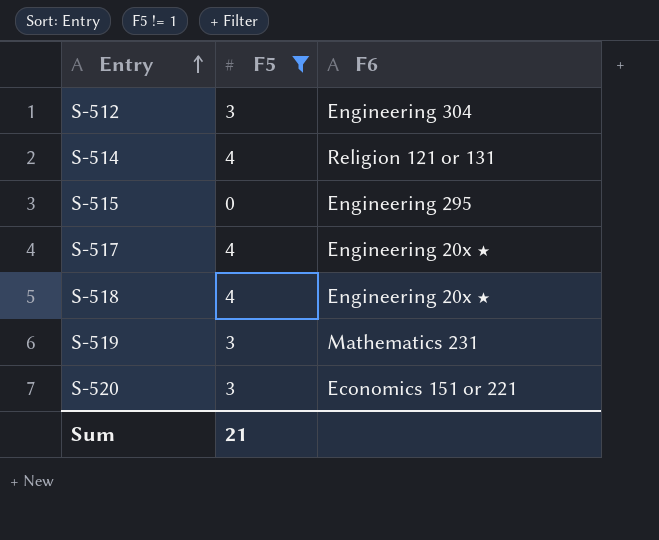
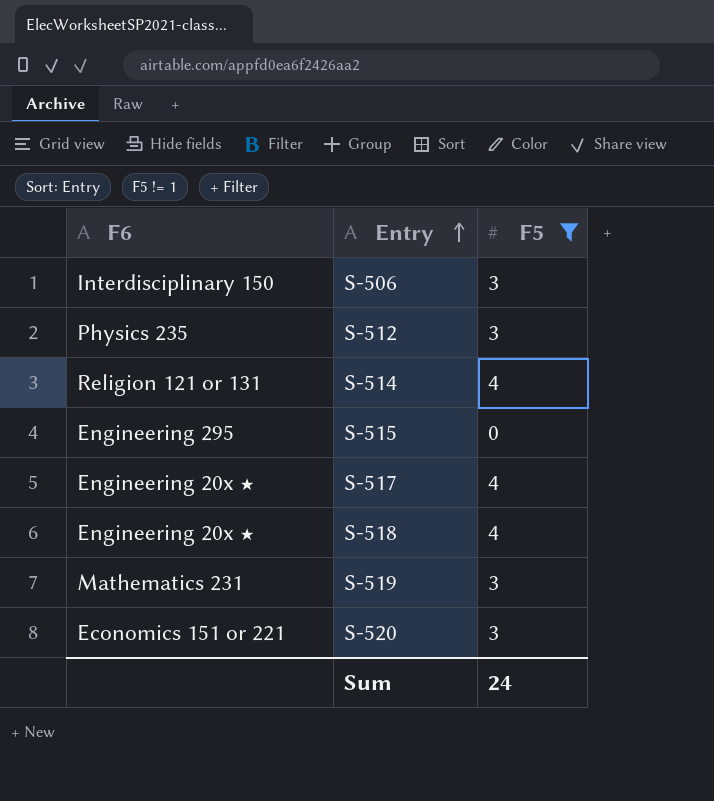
column F6 | position: 3 -> 1
row S-506: none -> Interdisciplinary 150 | 3
S-512 | F6: Engineering 304 -> Physics 235
Sum | F5: 21 -> 24

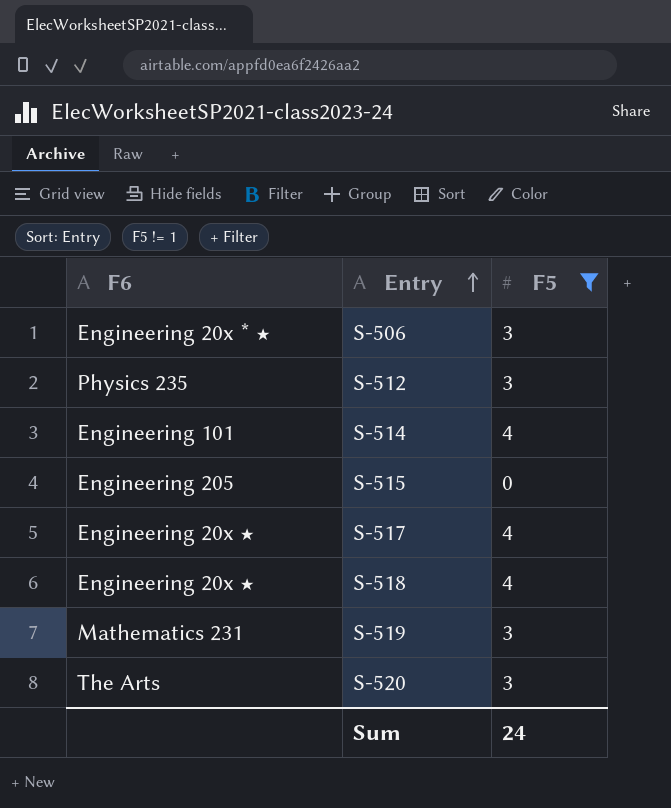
S-506 | F6: Interdisciplinary 150 -> Engineering 20x * ★
S-514 | F6: Religion 121 or 131 -> Engineering 101
S-515 | F6: Engineering 295 -> Engineering 205
S-520 | F6: Economics 151 or 221 -> The Arts

